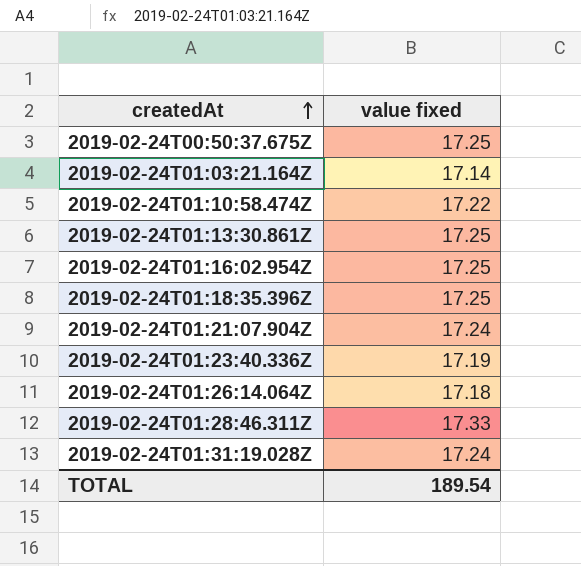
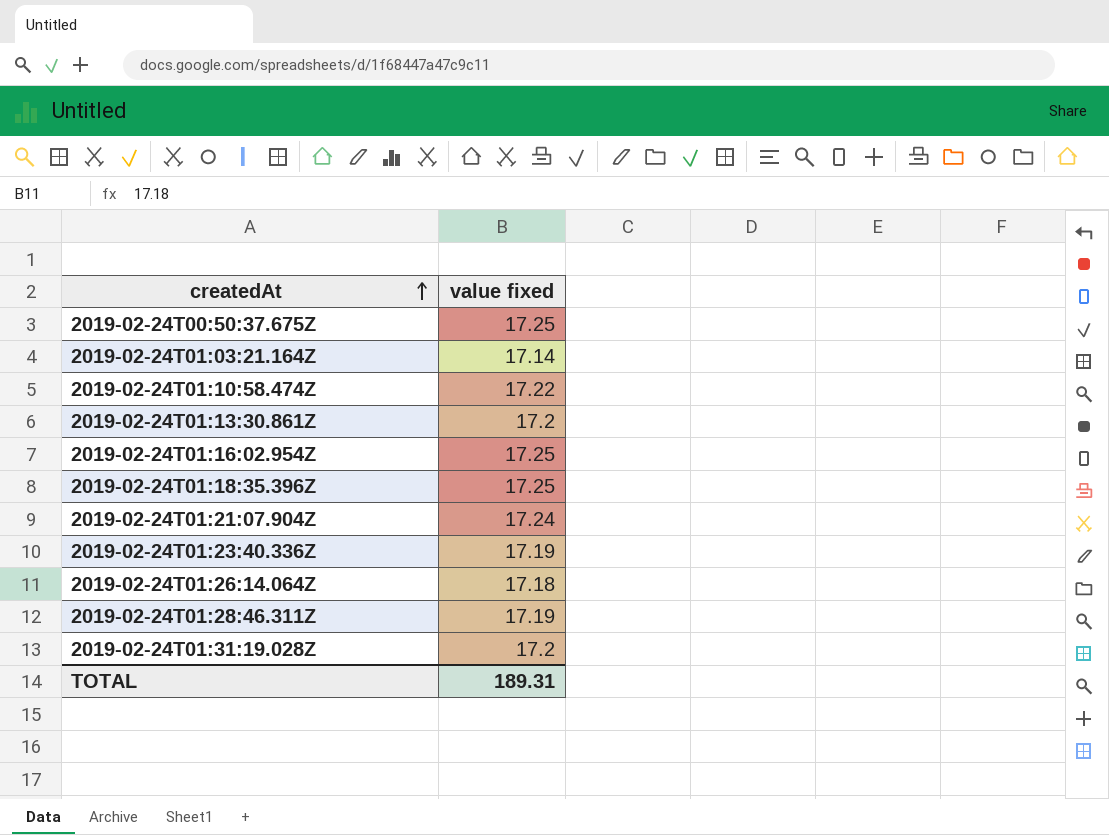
2019-02-24T01:13:30.861Z | value fixed: 17.25 -> 17.2
2019-02-24T01:28:46.311Z | value fixed: 17.33 -> 17.19
2019-02-24T01:31:19.028Z | value fixed: 17.24 -> 17.2
TOTAL | value fixed: 189.54 -> 189.31

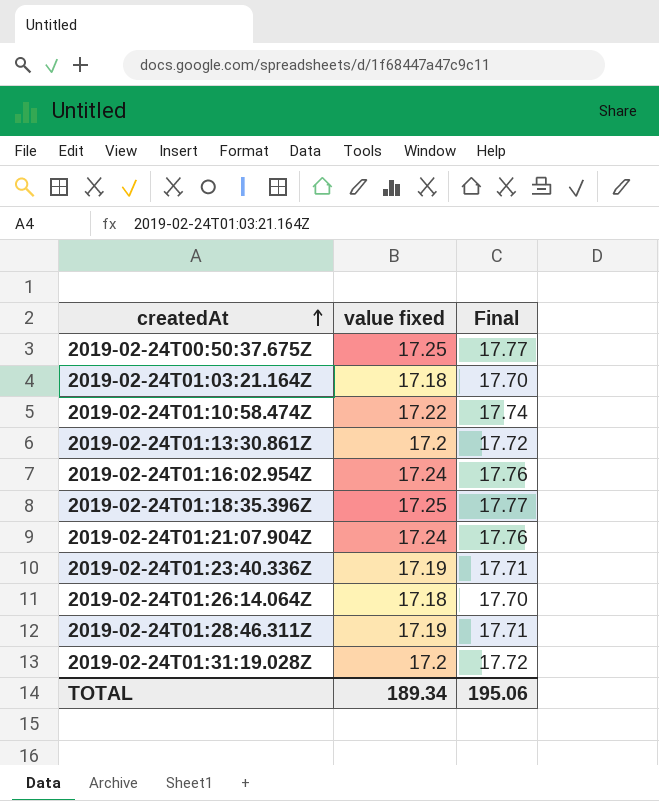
column Final | formula: none -> [value fixed] * 1.03
2019-02-24T01:03:21.164Z | value fixed: 17.14 -> 17.18
2019-02-24T01:16:02.954Z | value fixed: 17.25 -> 17.24
TOTAL | value fixed: 189.31 -> 189.34

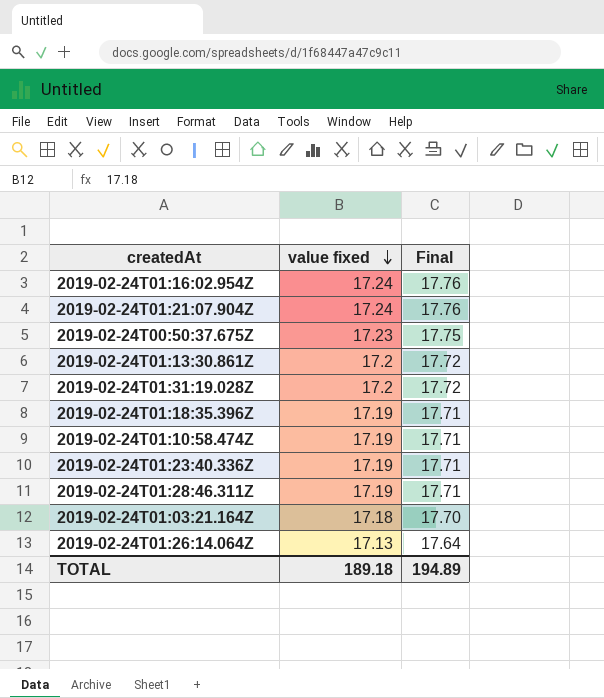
row order: createdAt ascending -> value fixed descending
2019-02-24T00:50:37.675Z | value fixed: 17.25 -> 17.23
2019-02-24T00:50:37.675Z | Final: 17.77 -> 17.75
2019-02-24T01:18:35.396Z | value fixed: 17.25 -> 17.19
2019-02-24T01:18:35.396Z | Final: 17.77 -> 17.71
2019-02-24T01:10:58.474Z | value fixed: 17.22 -> 17.19
2019-02-24T01:10:58.474Z | Final: 17.74 -> 17.71
2019-02-24T01:26:14.064Z | value fixed: 17.18 -> 17.13
2019-02-24T01:26:14.064Z | Final: 17.70 -> 17.64
TOTAL | value fixed: 189.34 -> 189.18
TOTAL | Final: 195.06 -> 194.89

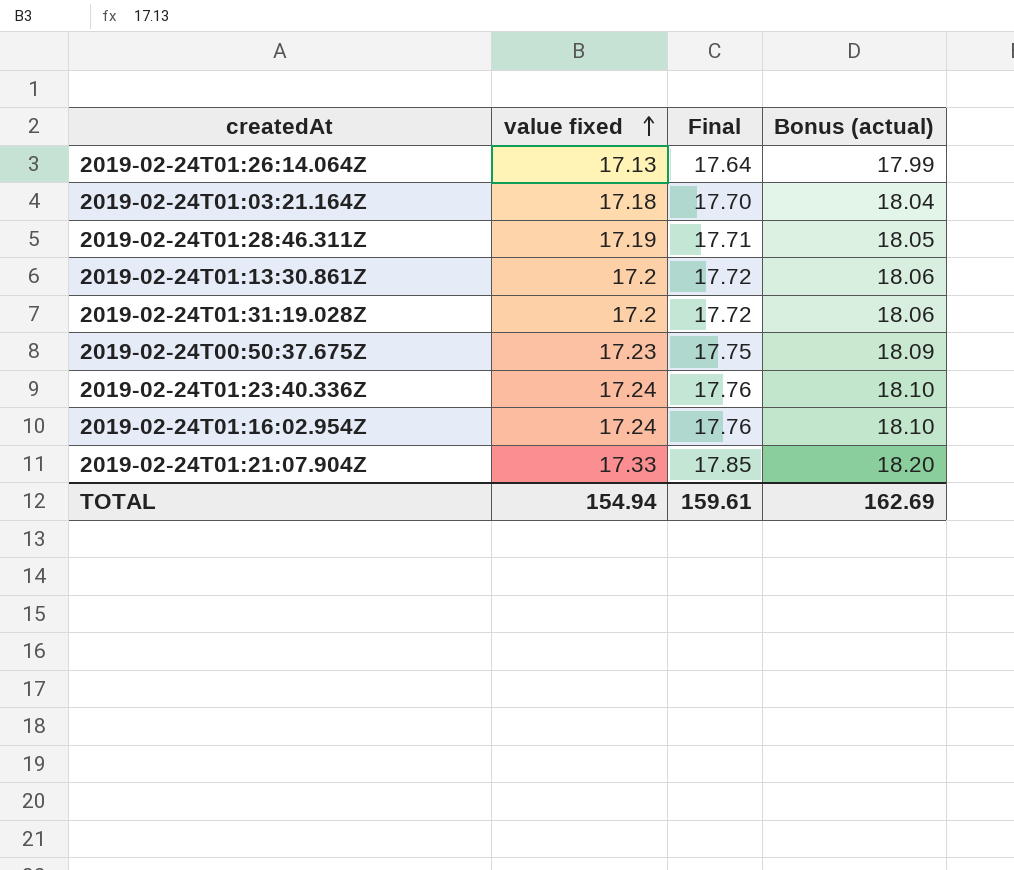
row order: value fixed descending -> value fixed ascending
column Bonus (actual) | formula: none -> [value fixed] * 1.05
row 2019-02-24T01:18:35.396Z: 17.19 | 17.71 -> none
row 2019-02-24T01:10:58.474Z: 17.19 | 17.71 -> none
2019-02-24T01:23:40.336Z | value fixed: 17.19 -> 17.24
2019-02-24T01:23:40.336Z | Final: 17.71 -> 17.76
2019-02-24T01:21:07.904Z | value fixed: 17.24 -> 17.33
2019-02-24T01:21:07.904Z | Final: 17.76 -> 17.85
TOTAL | value fixed: 189.18 -> 154.94
TOTAL | Final: 194.89 -> 159.61

